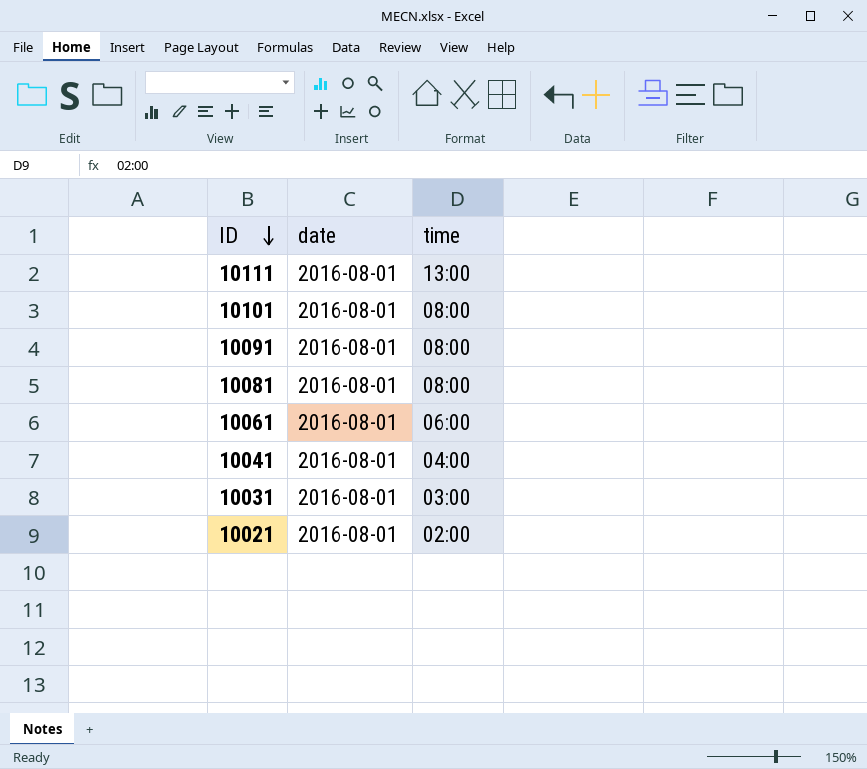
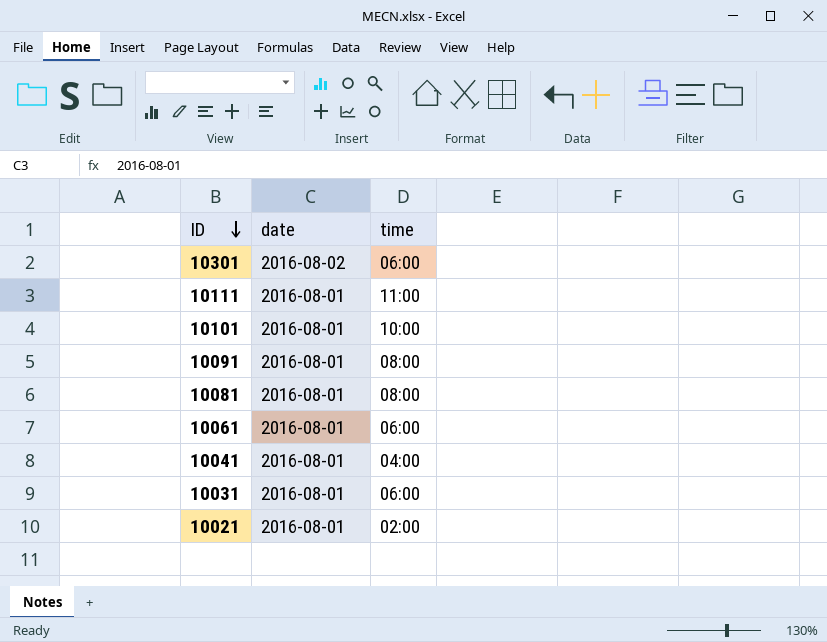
row 10301: none -> 2016-08-02 | 06:00
10111 | time: 13:00 -> 11:00
10101 | time: 08:00 -> 10:00
10031 | time: 03:00 -> 06:00

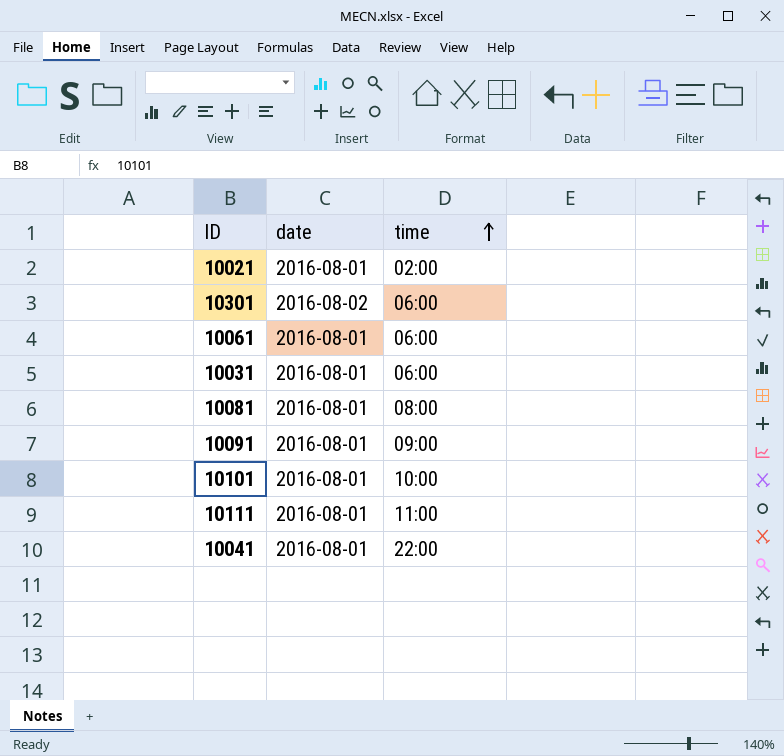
row order: ID descending -> time ascending
10091 | time: 08:00 -> 09:00
10041 | time: 04:00 -> 22:00

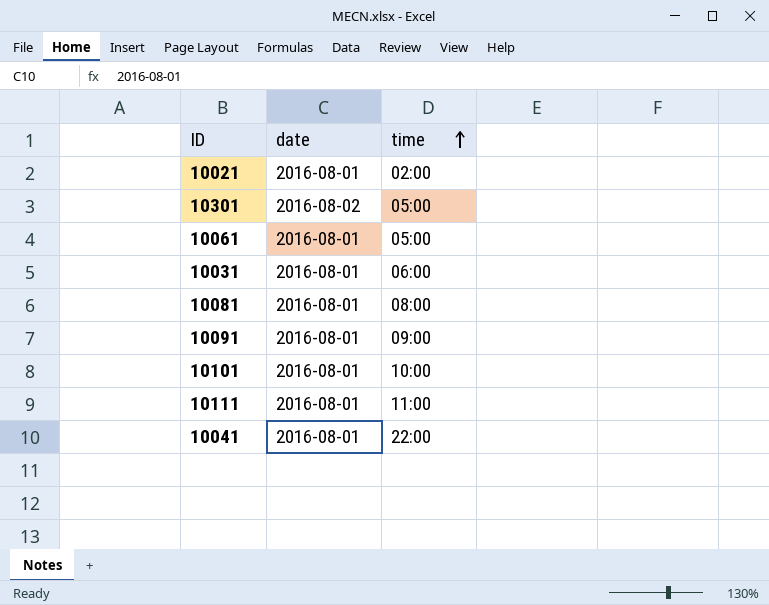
10301 | time: 06:00 -> 05:00
10061 | time: 06:00 -> 05:00

